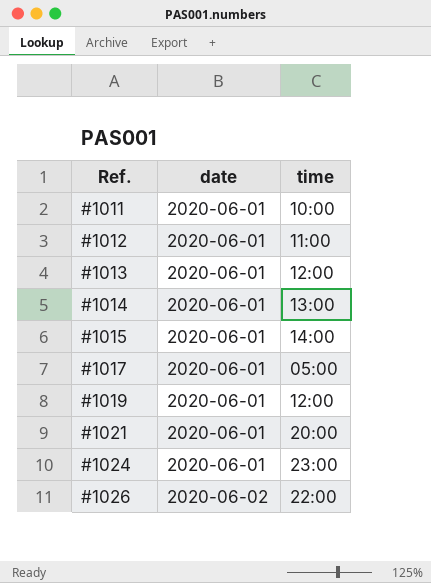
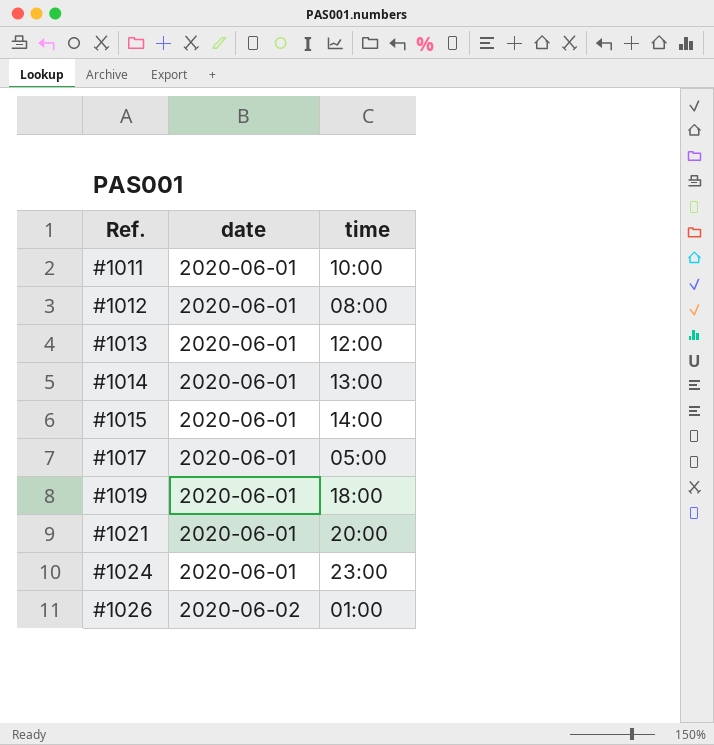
#1012 | time: 11:00 -> 08:00
#1019 | time: 12:00 -> 18:00
#1026 | time: 22:00 -> 01:00

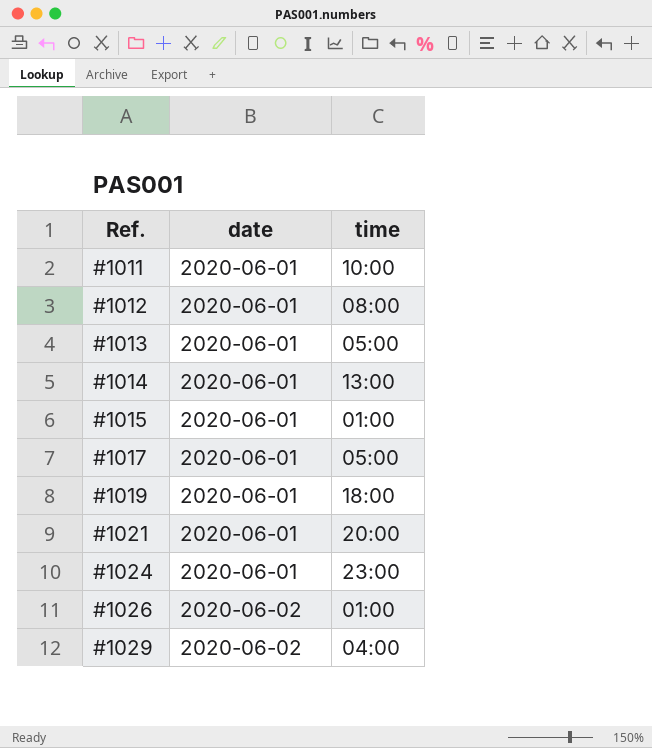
#1013 | time: 12:00 -> 05:00
#1015 | time: 14:00 -> 01:00
row #1029: none -> 2020-06-02 | 04:00

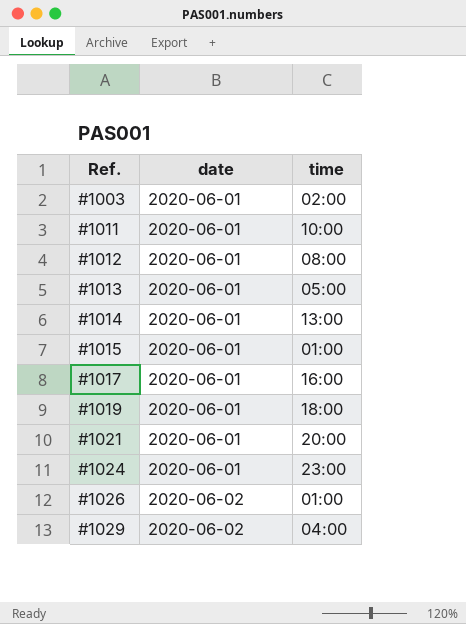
row #1003: none -> 2020-06-01 | 02:00
#1017 | time: 05:00 -> 16:00

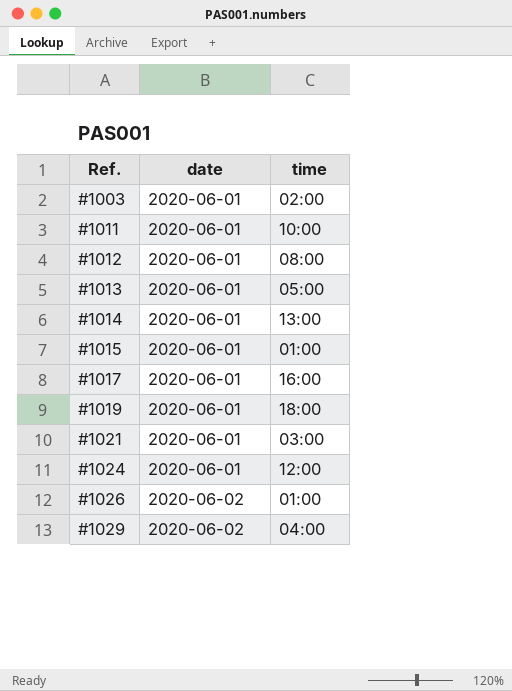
#1021 | time: 20:00 -> 03:00
#1024 | time: 23:00 -> 12:00

